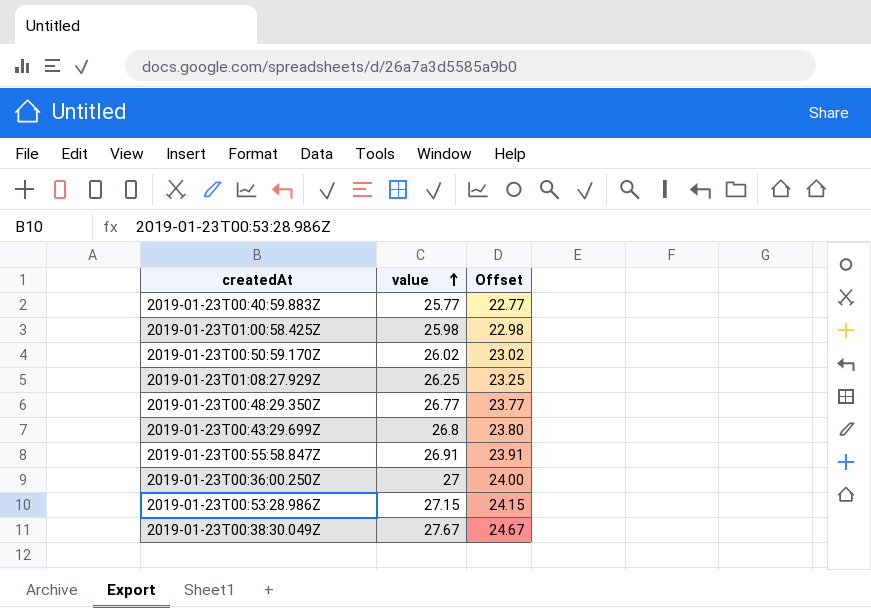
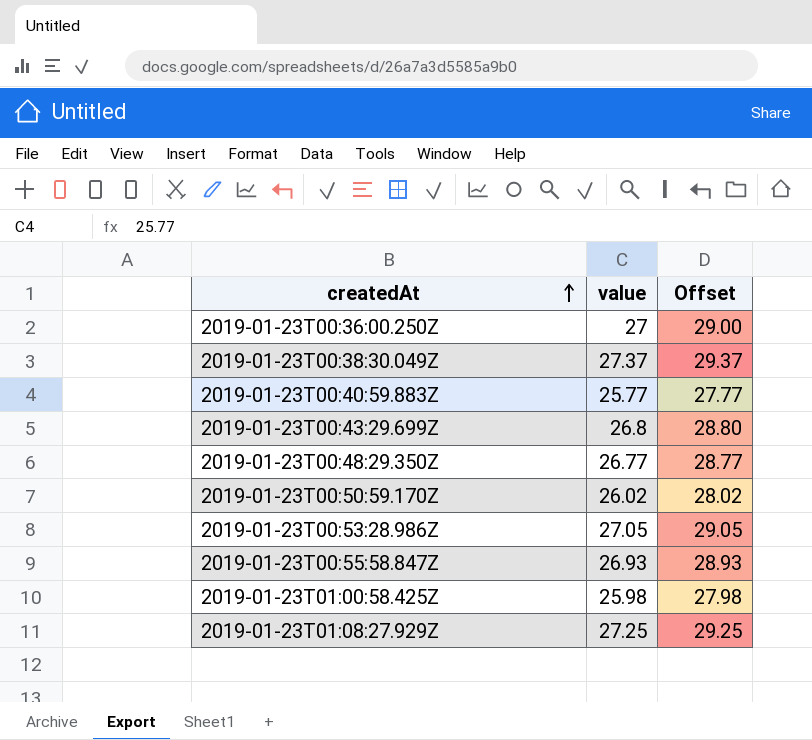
row order: value ascending -> createdAt ascending
column Offset | formula: [value] - 3 -> [value] + 2
2019-01-23T00:38:30.049Z | value: 27.67 -> 27.37
2019-01-23T00:53:28.986Z | value: 27.15 -> 27.05
2019-01-23T00:55:58.847Z | value: 26.91 -> 26.93
2019-01-23T01:08:27.929Z | value: 26.25 -> 27.25

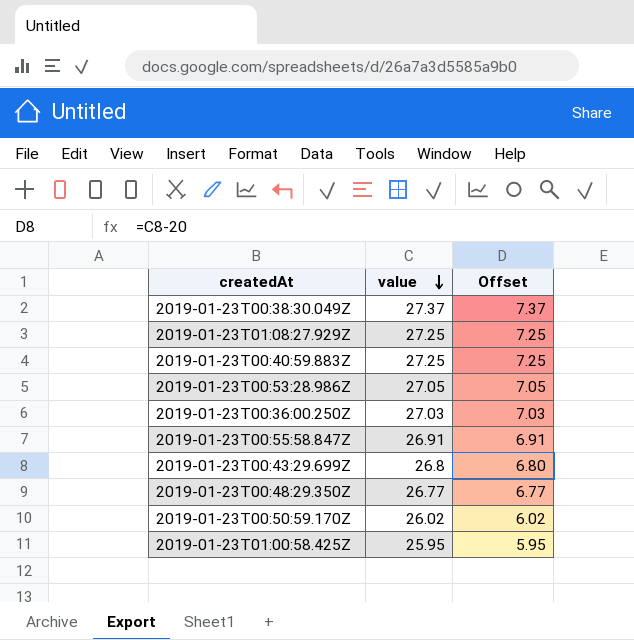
row order: createdAt ascending -> value descending
column Offset | formula: [value] + 2 -> [value] - 20
2019-01-23T00:40:59.883Z | value: 25.77 -> 27.25
2019-01-23T00:36:00.250Z | value: 27 -> 27.03
2019-01-23T00:55:58.847Z | value: 26.93 -> 26.91
2019-01-23T01:00:58.425Z | value: 25.98 -> 25.95

